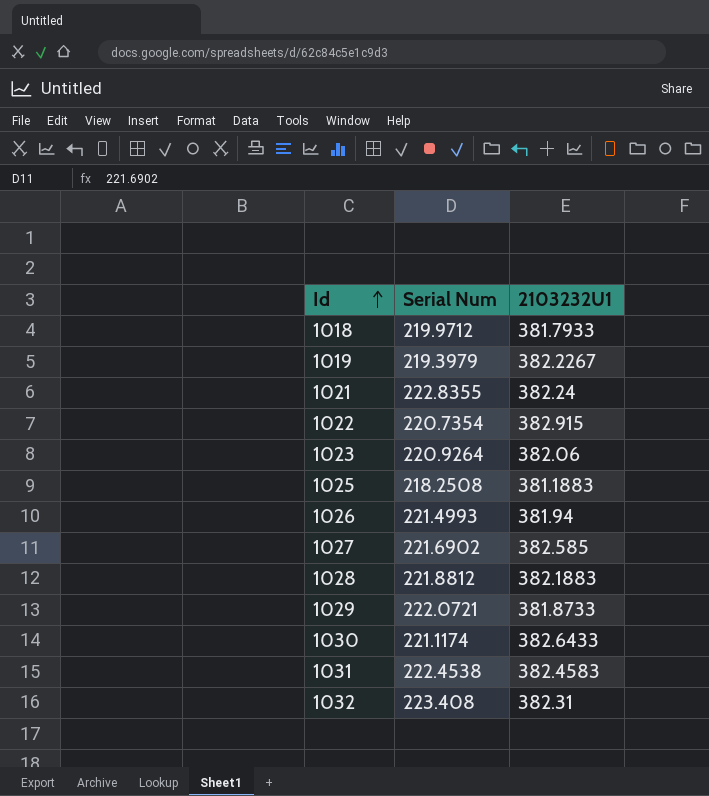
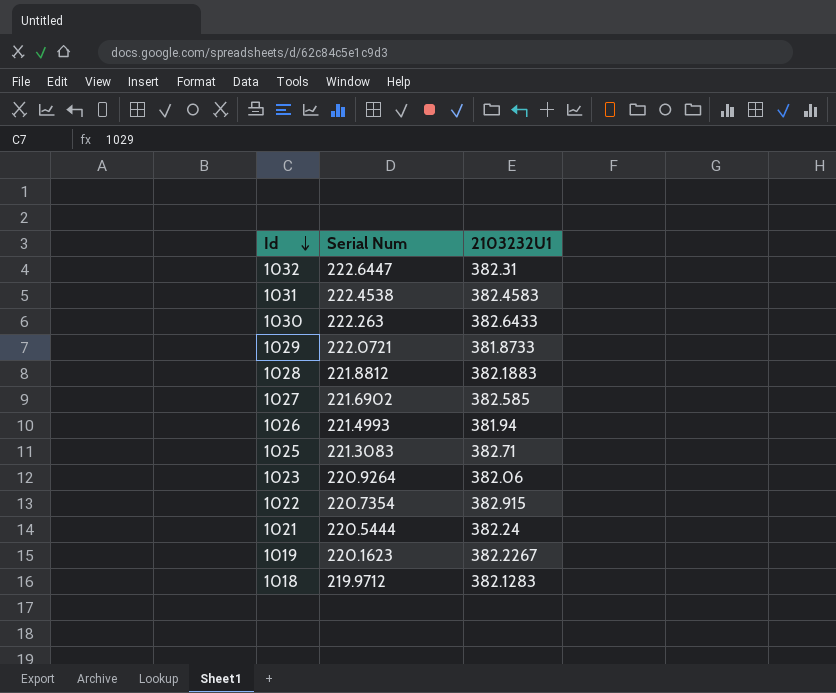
row order: Id ascending -> Id descending
1032 | Serial Num: 223.408 -> 222.6447
1030 | Serial Num: 221.1174 -> 222.263
1025 | Serial Num: 218.2508 -> 221.3083
1025 | 2103232U1: 381.1883 -> 382.71
1021 | Serial Num: 222.8355 -> 220.5444
1019 | Serial Num: 219.3979 -> 220.1623
1018 | 2103232U1: 381.7933 -> 382.1283

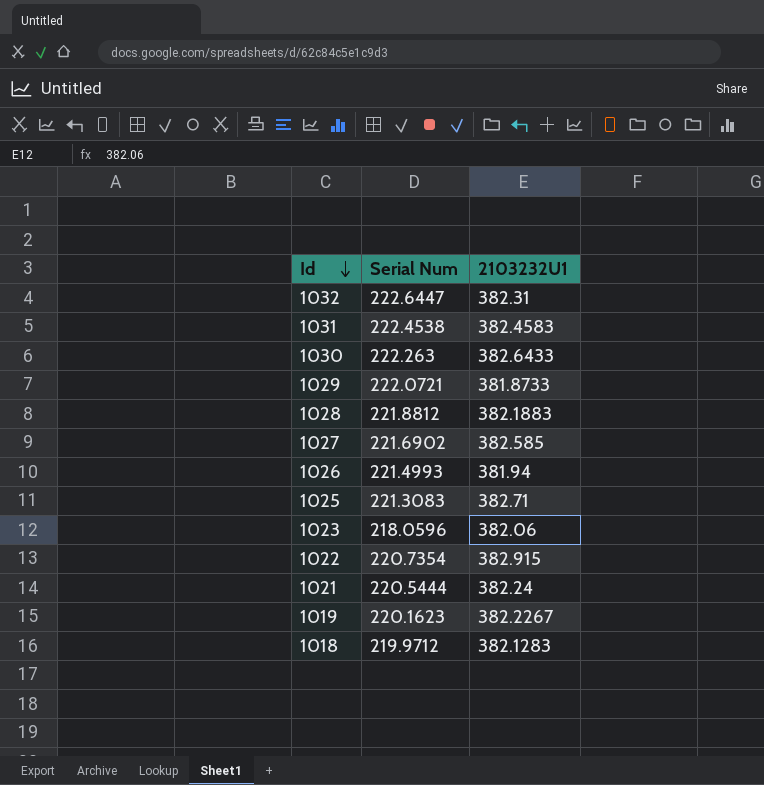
1023 | Serial Num: 220.9264 -> 218.0596

